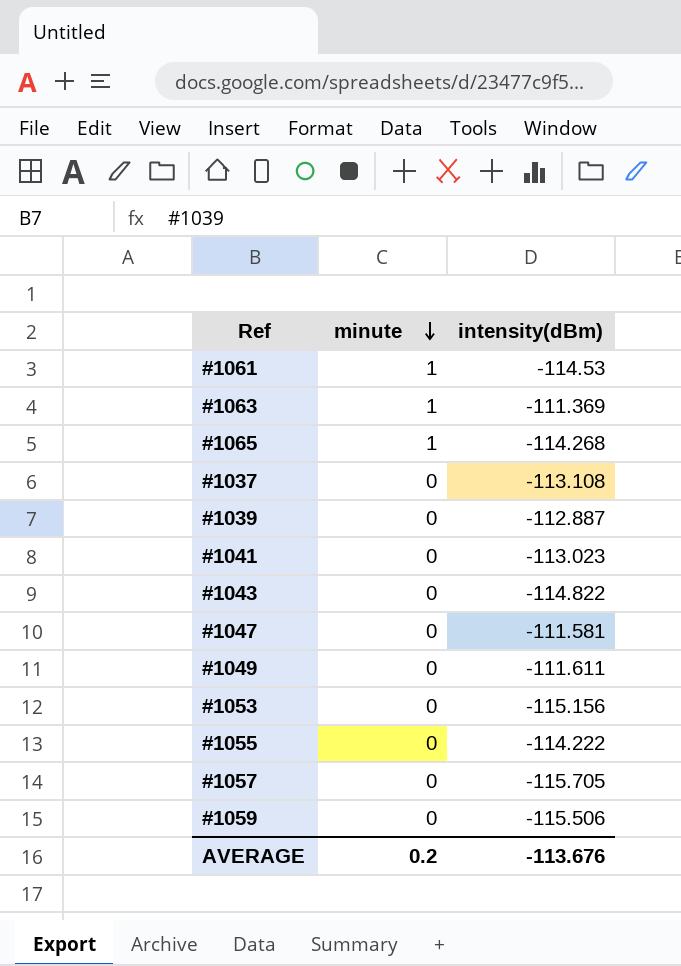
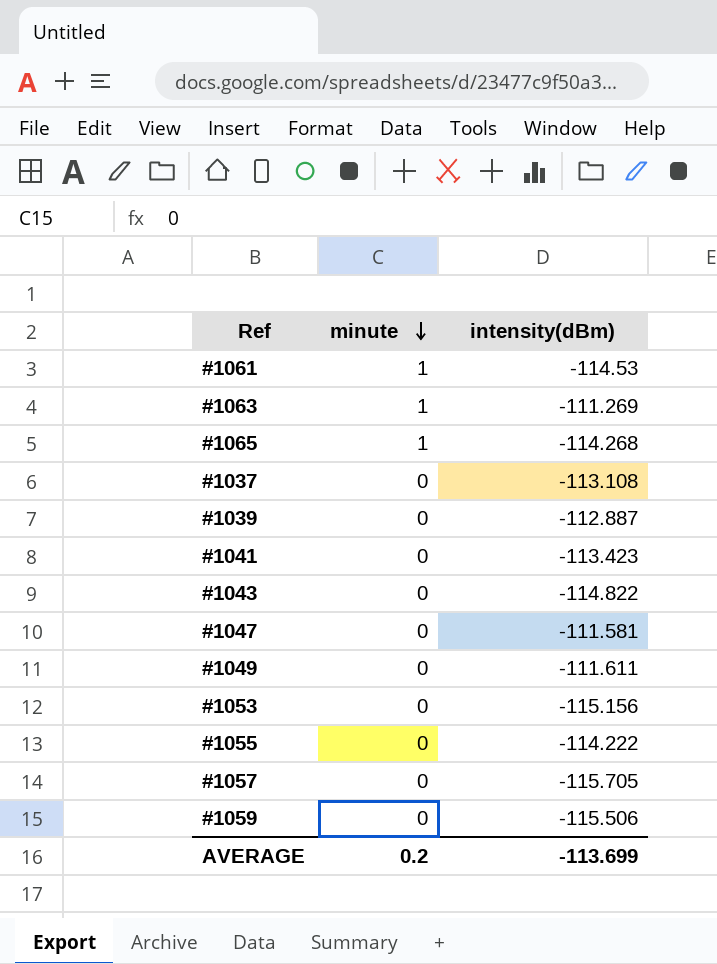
#1063 | intensity(dBm): -111.369 -> -111.269
#1041 | intensity(dBm): -113.023 -> -113.423
AVERAGE | intensity(dBm): -113.676 -> -113.699

